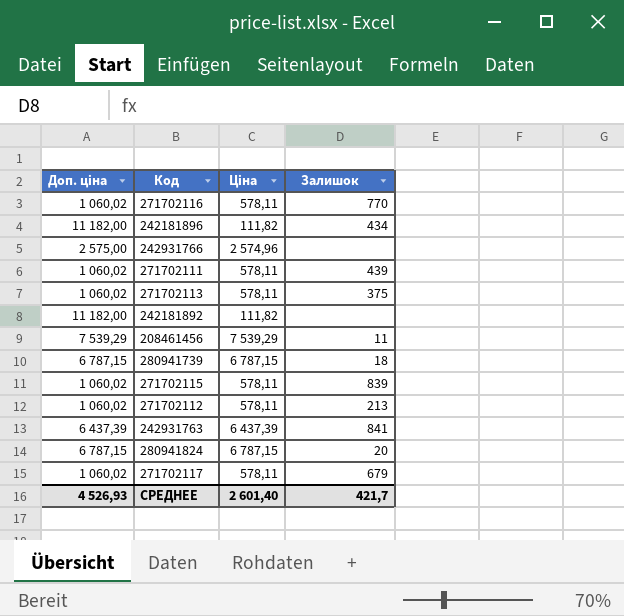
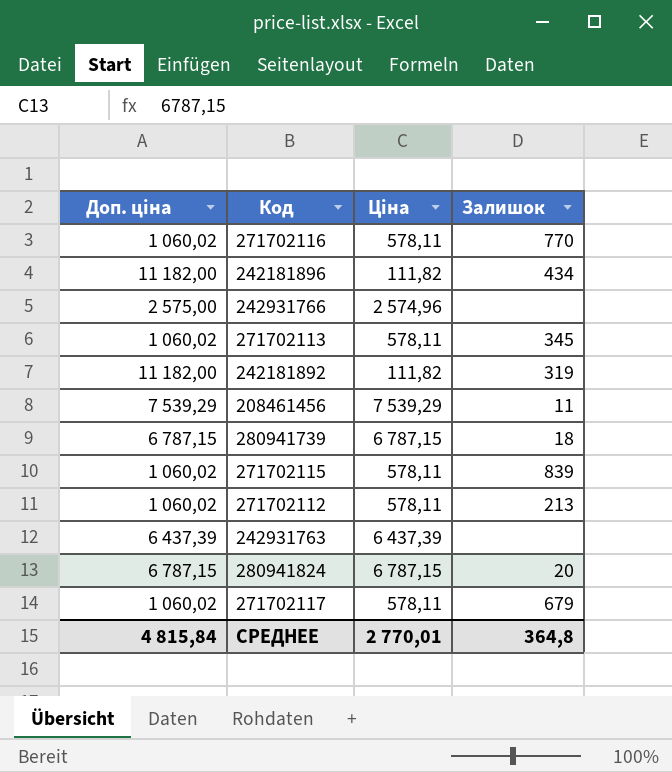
row 271702111: 1 060,02 | 578,11 | 439 -> none
271702113 | Залишок: 375 -> 345
242181892 | Залишок: none -> 319
242931763 | Залишок: 841 -> none
СРЕДНЕЕ | Доп. ціна: 4 526,93 -> 4 815,84
СРЕДНЕЕ | Ціна: 2 601,40 -> 2 770,01
СРЕДНЕЕ | Залишок: 421,7 -> 364,8

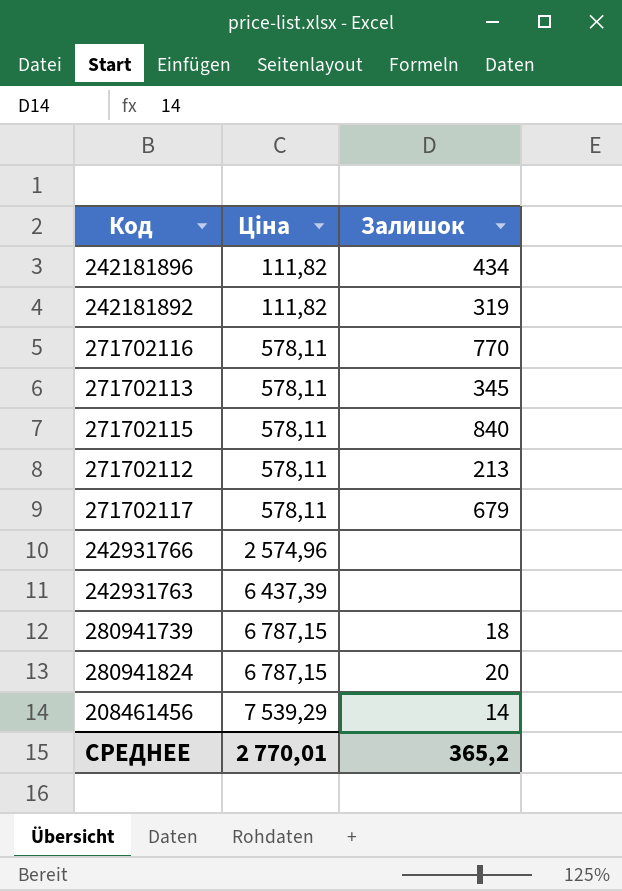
row order: none -> Ціна ascending
column Доп. ціна | position: 1 -> none
271702115 | Залишок: 839 -> 840
208461456 | Залишок: 11 -> 14
СРЕДНЕЕ | Залишок: 364,8 -> 365,2

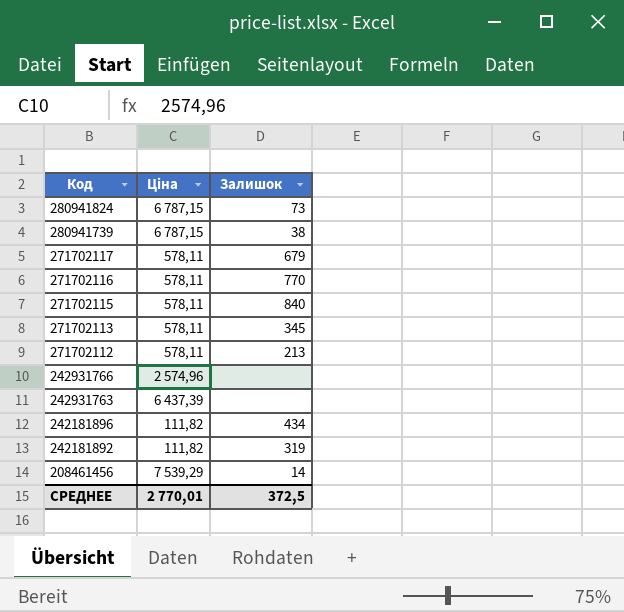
row order: Ціна ascending -> Код descending
280941824 | Залишок: 20 -> 73
280941739 | Залишок: 18 -> 38
СРЕДНЕЕ | Залишок: 365,2 -> 372,5

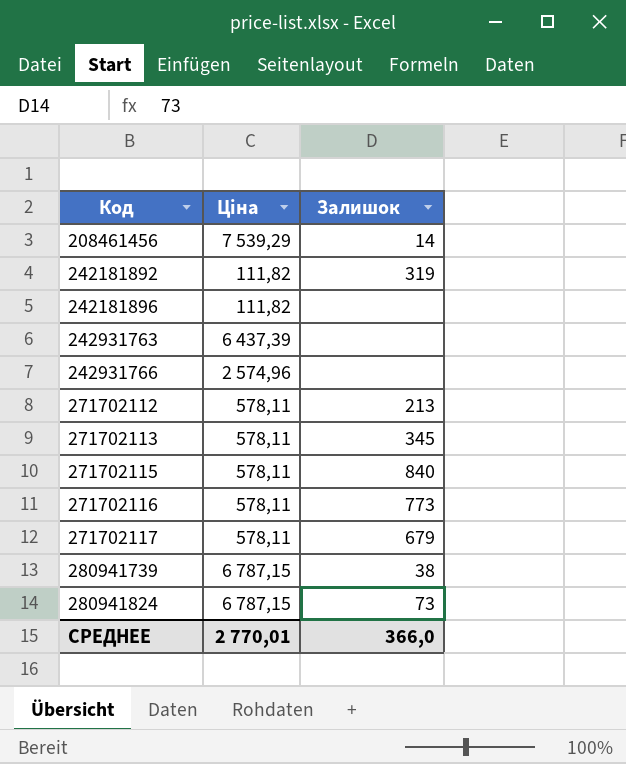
row order: Код descending -> Код ascending
242181896 | Залишок: 434 -> none
271702116 | Залишок: 770 -> 773
СРЕДНЕЕ | Залишок: 372,5 -> 366,0

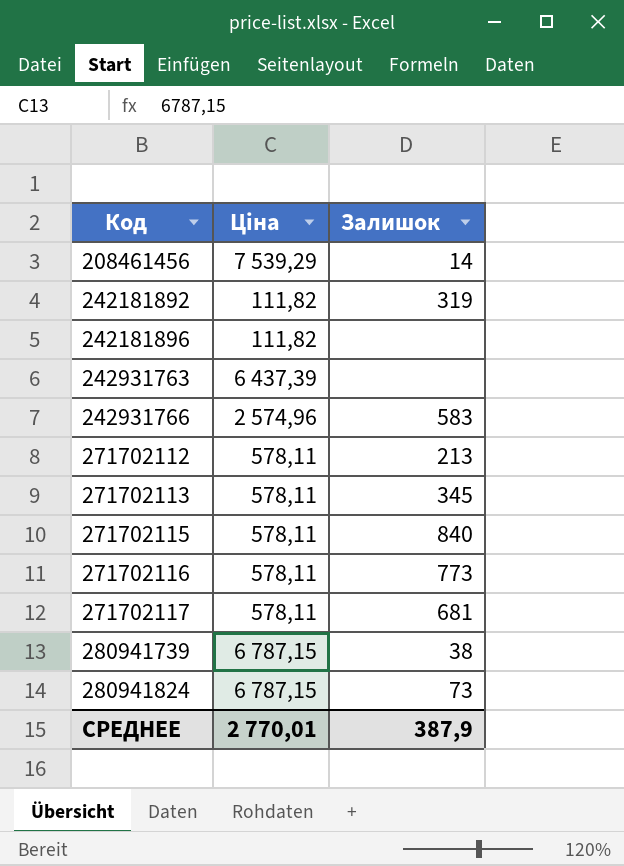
242931766 | Залишок: none -> 583
271702117 | Залишок: 679 -> 681
СРЕДНЕЕ | Залишок: 366,0 -> 387,9

